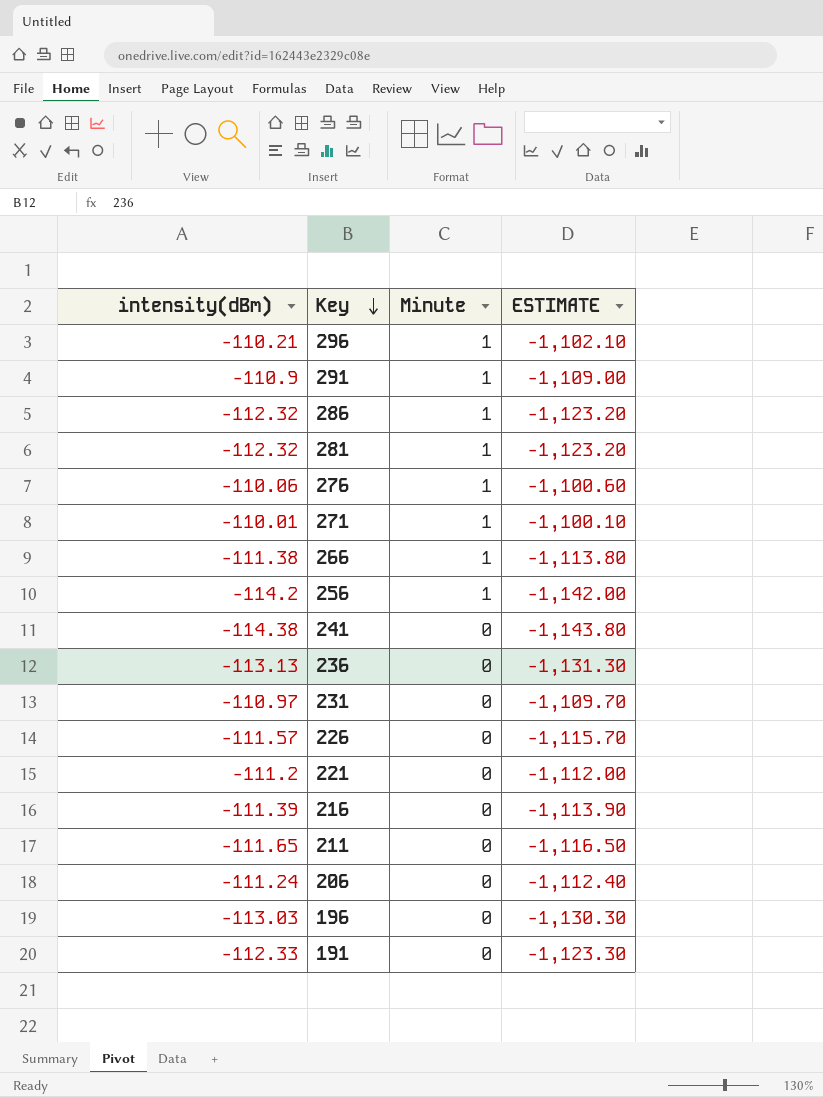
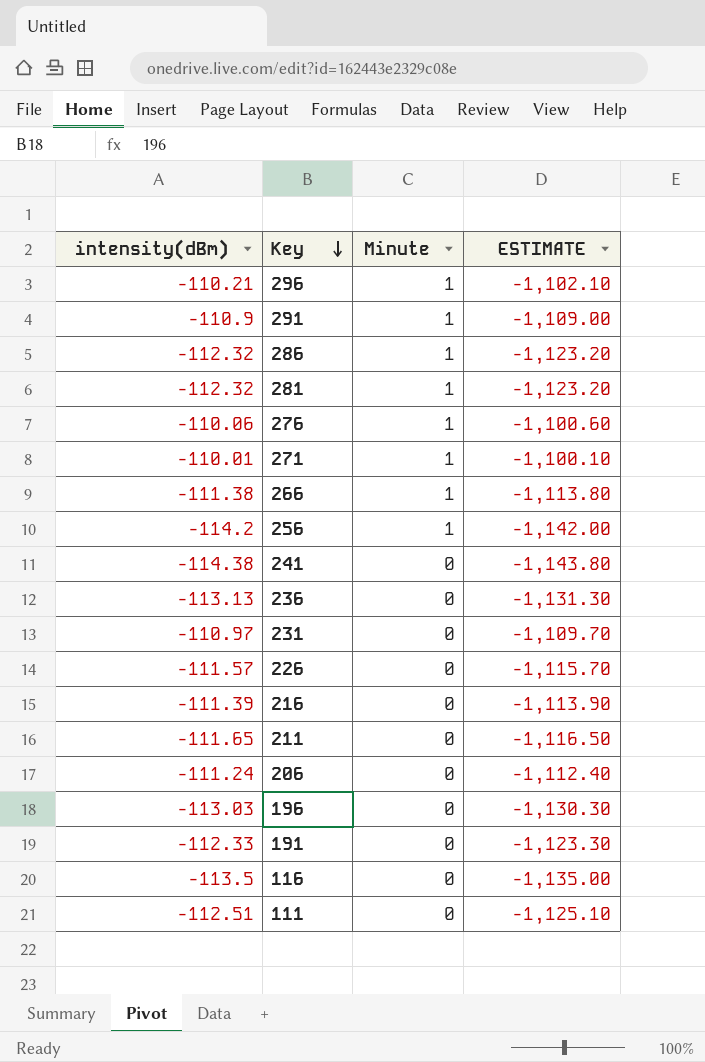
row 221: -111.2 | 0 | -1,112.00 -> none
row 116: none -> -113.5 | 0 | -1,135.00
row 111: none -> -112.51 | 0 | -1,125.10

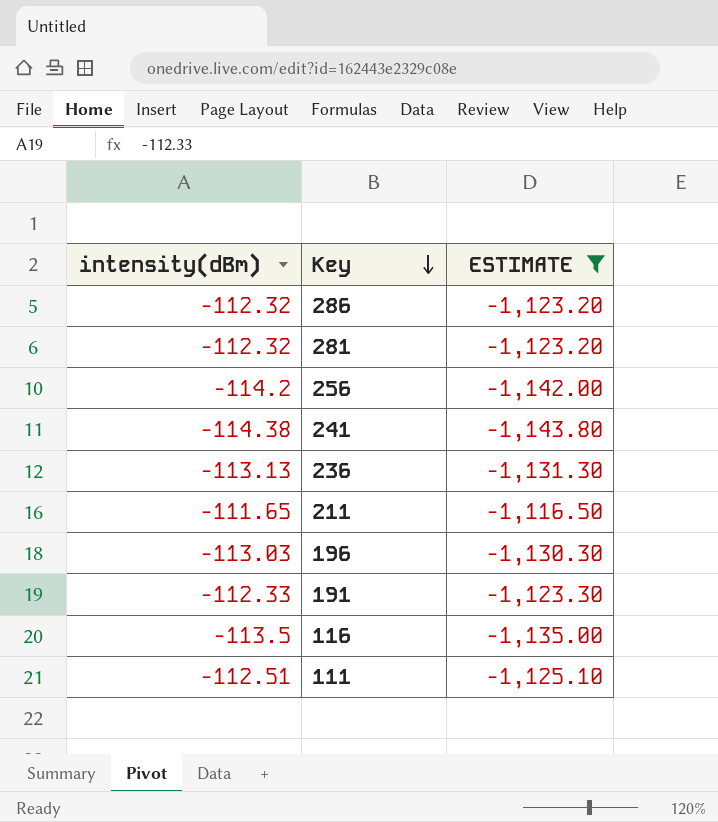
filter: none -> ESTIMATE <= -1,116.50
column Minute | position: 3 -> none

